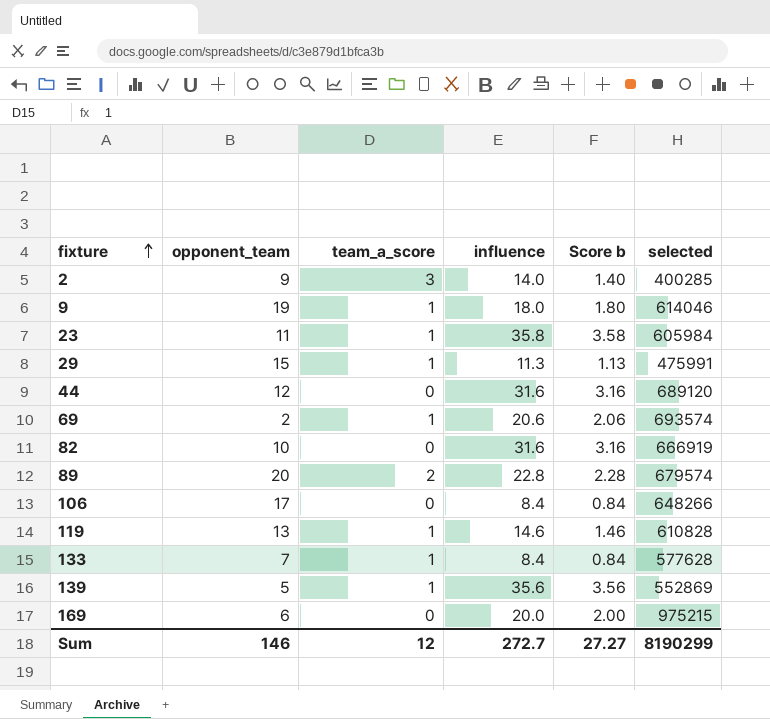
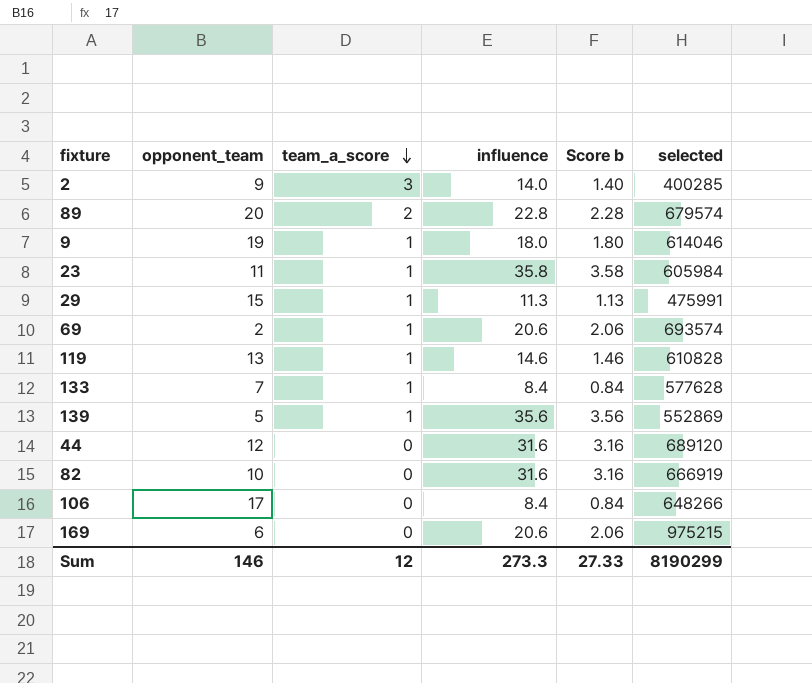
row order: fixture ascending -> team_a_score descending
169 | influence: 20.0 -> 20.6
169 | Score b: 2.00 -> 2.06
Sum | influence: 272.7 -> 273.3
Sum | Score b: 27.27 -> 27.33

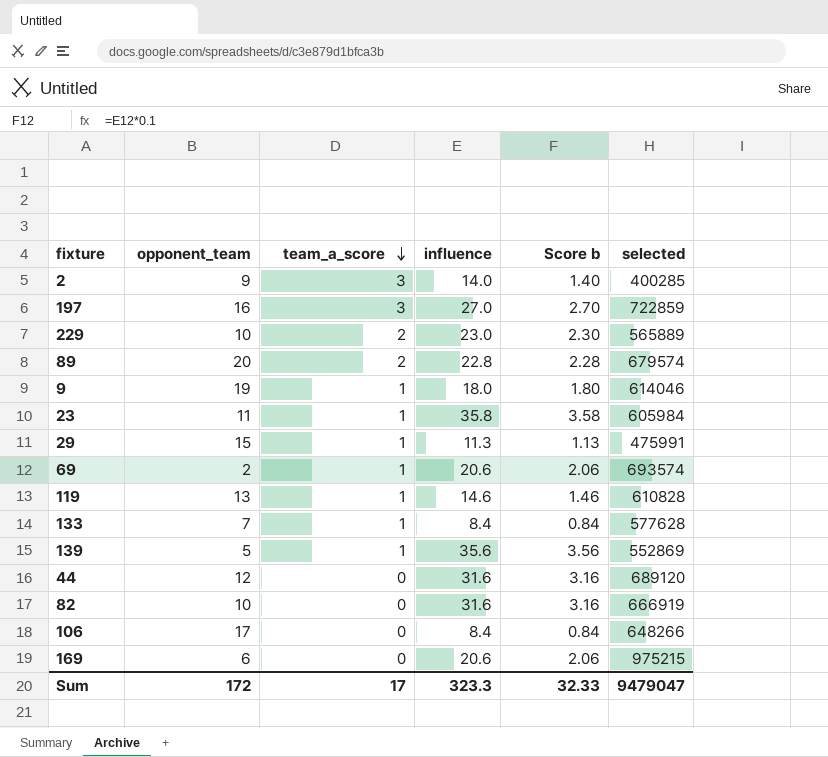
row 197: none -> 16 | 3 | 27.0 | 2.70 | 722859
row 229: none -> 10 | 2 | 23.0 | 2.30 | 565889
Sum | opponent_team: 146 -> 172
Sum | team_a_score: 12 -> 17
Sum | influence: 273.3 -> 323.3
Sum | Score b: 27.33 -> 32.33
Sum | selected: 8190299 -> 9479047

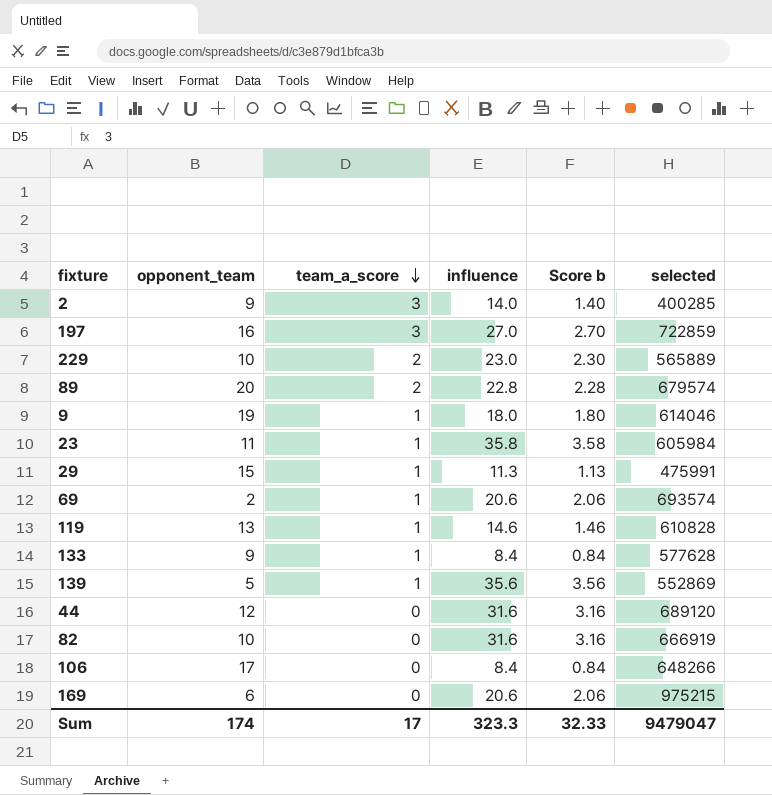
133 | opponent_team: 7 -> 9
Sum | opponent_team: 172 -> 174

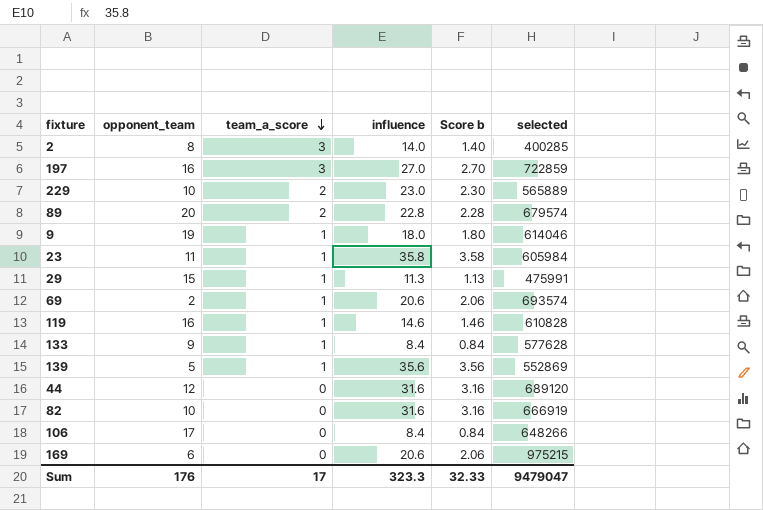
2 | opponent_team: 9 -> 8
119 | opponent_team: 13 -> 16
Sum | opponent_team: 174 -> 176

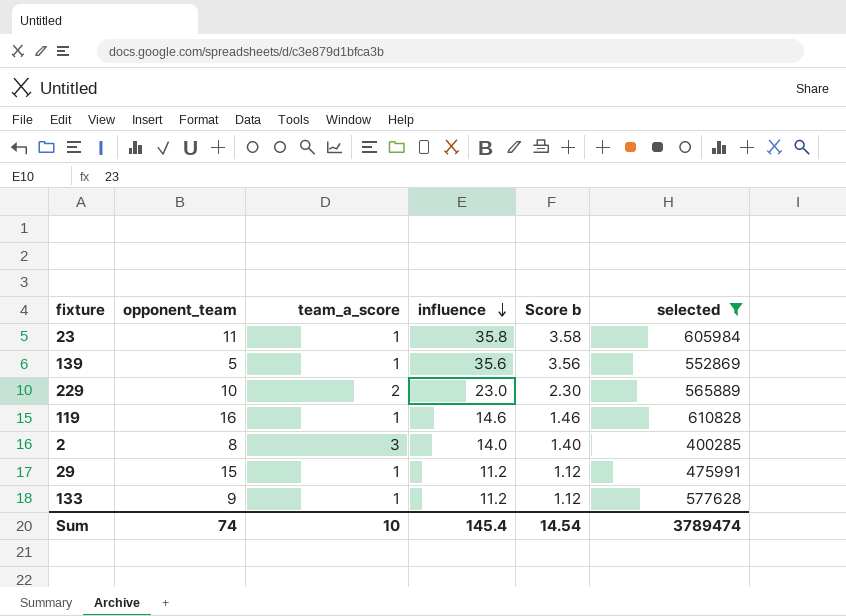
filter: none -> selected <= 610828
row order: team_a_score descending -> influence descending
29 | influence: 11.3 -> 11.2
29 | Score b: 1.13 -> 1.12
133 | influence: 8.4 -> 11.2
133 | Score b: 0.84 -> 1.12
Sum | opponent_team: 176 -> 74
Sum | team_a_score: 17 -> 10
Sum | influence: 323.3 -> 145.4
Sum | Score b: 32.33 -> 14.54
Sum | selected: 9479047 -> 3789474

